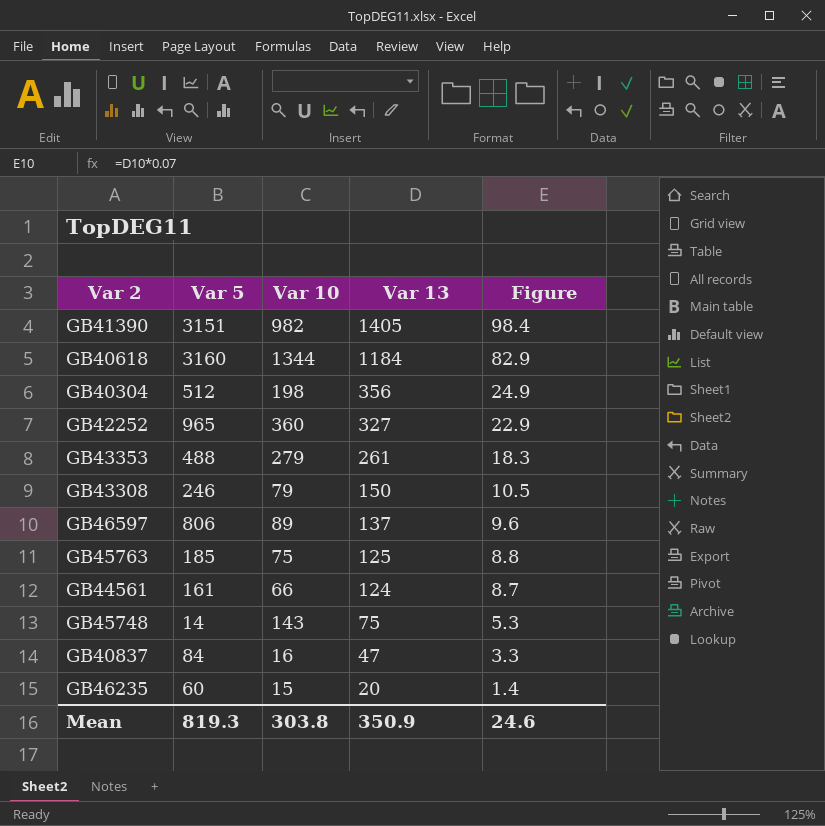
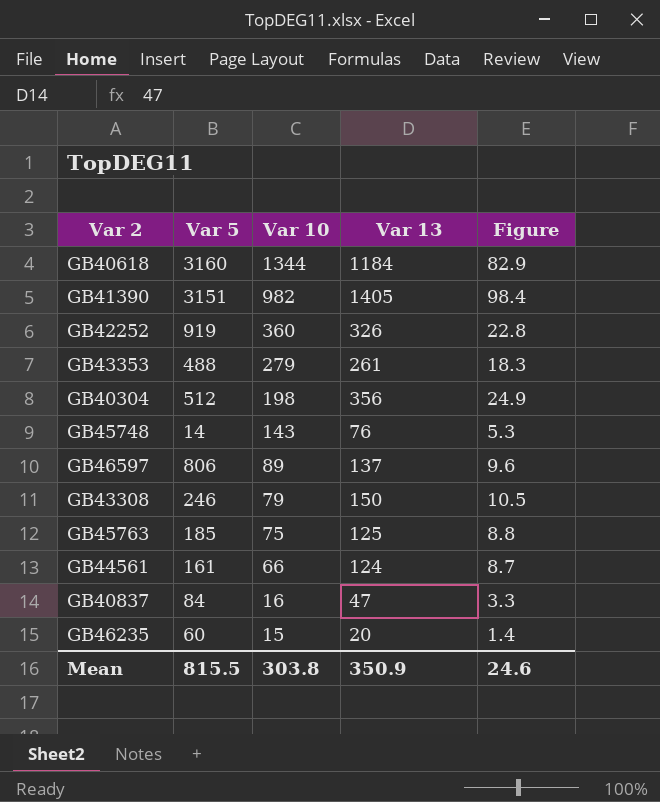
row order: Var 13 descending -> Var 10 descending
GB42252 | Var 5: 965 -> 919
GB42252 | Var 13: 327 -> 326
GB42252 | Figure: 22.9 -> 22.8
GB45748 | Var 13: 75 -> 76
Mean | Var 5: 819.3 -> 815.5

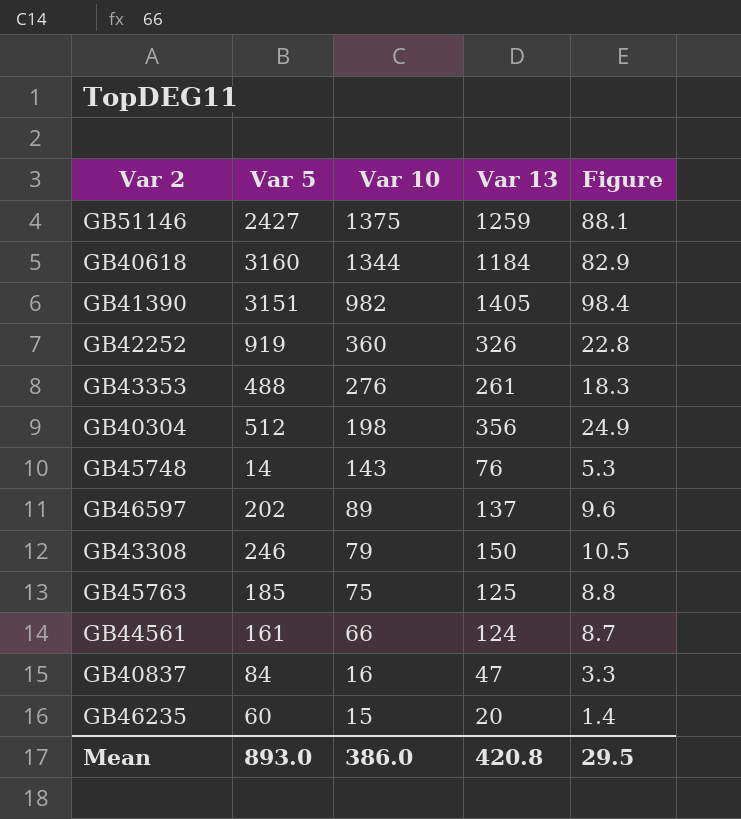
row GB51146: none -> 2427 | 1375 | 1259 | 88.1
GB43353 | Var 10: 279 -> 276
GB46597 | Var 5: 806 -> 202
Mean | Var 5: 815.5 -> 893.0
Mean | Var 10: 303.8 -> 386.0
Mean | Var 13: 350.9 -> 420.8
Mean | Figure: 24.6 -> 29.5

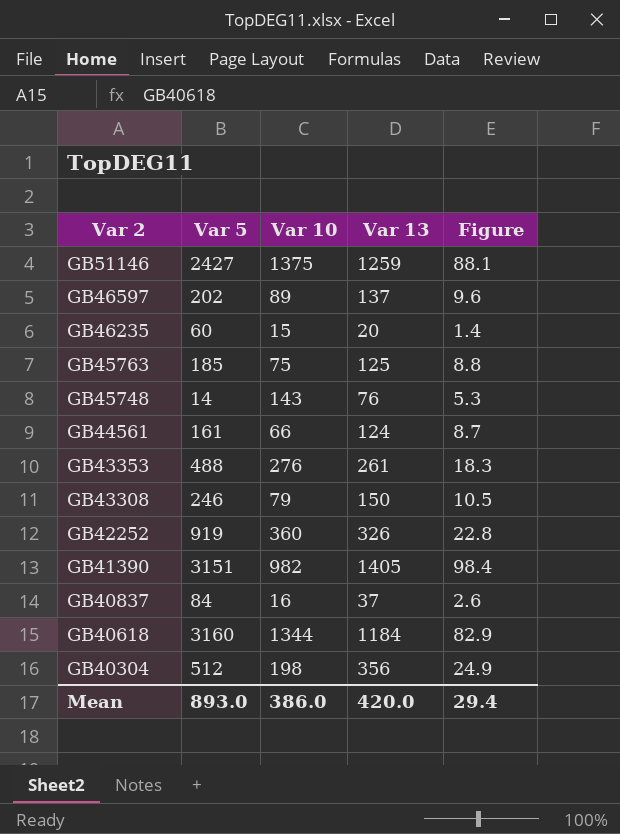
row order: Var 10 descending -> Var 2 descending
GB40837 | Var 13: 47 -> 37
GB40837 | Figure: 3.3 -> 2.6
Mean | Var 13: 420.8 -> 420.0
Mean | Figure: 29.5 -> 29.4

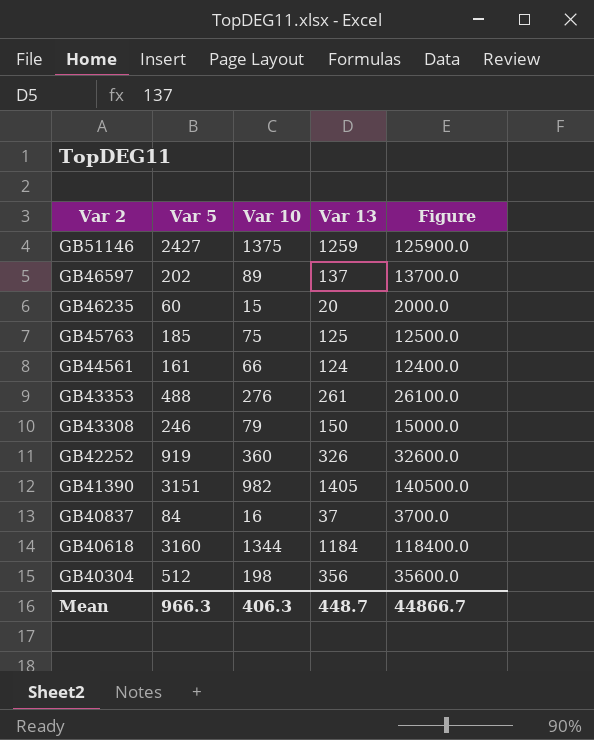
column Figure | formula: [Var 13] * 0.07 -> [Var 13] * 100
row GB45748: 14 | 143 | 76 | 5.3 -> none
Mean | Var 5: 893.0 -> 966.3
Mean | Var 10: 386.0 -> 406.3
Mean | Var 13: 420.0 -> 448.7
Mean | Figure: 29.4 -> 44866.7

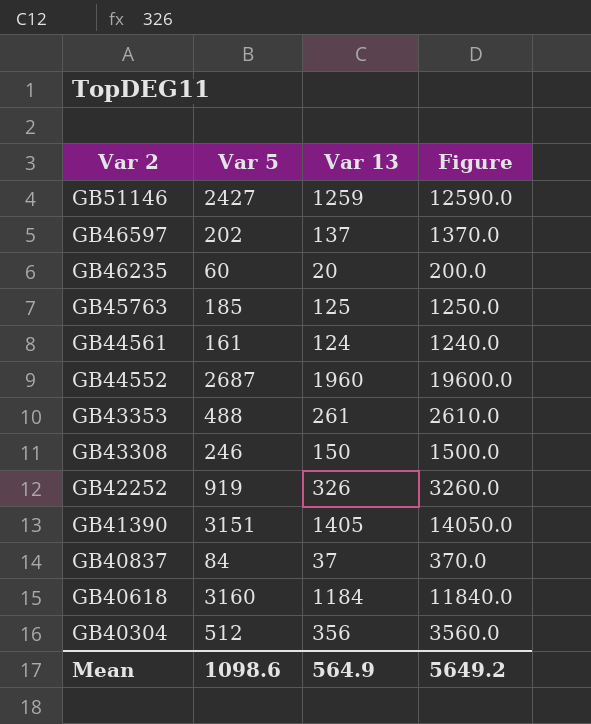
column Var 10 | position: 3 -> none
column Figure | formula: [Var 13] * 100 -> [Var 13] * 10
row GB44552: none -> 2687 | 1960 | 19600.0
Mean | Var 5: 966.3 -> 1098.6
Mean | Var 13: 448.7 -> 564.9
Mean | Figure: 44866.7 -> 5649.2

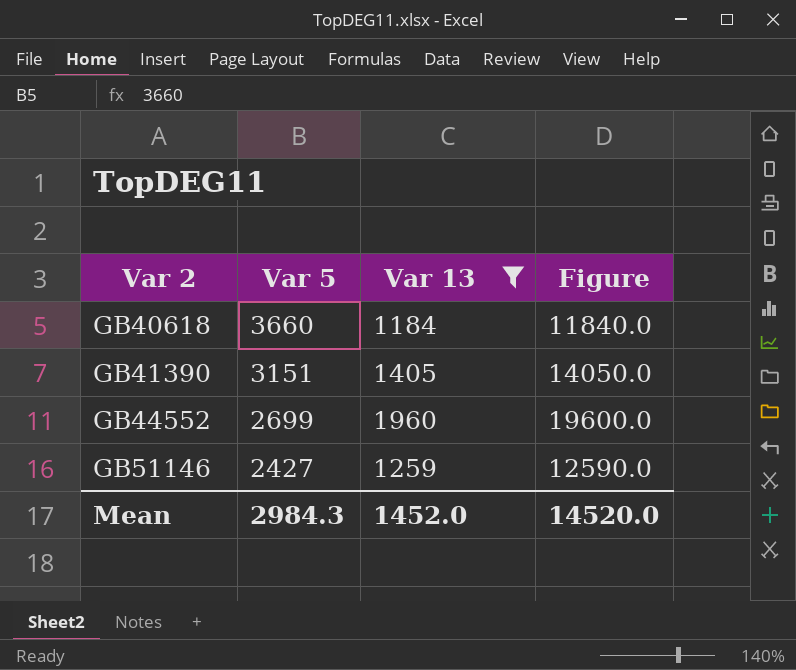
filter: none -> Var 13 >= 1184
row order: Var 2 descending -> Var 2 ascending
GB40618 | Var 5: 3160 -> 3660
GB44552 | Var 5: 2687 -> 2699
Mean | Var 5: 1098.6 -> 2984.3
Mean | Var 13: 564.9 -> 1452.0
Mean | Figure: 5649.2 -> 14520.0

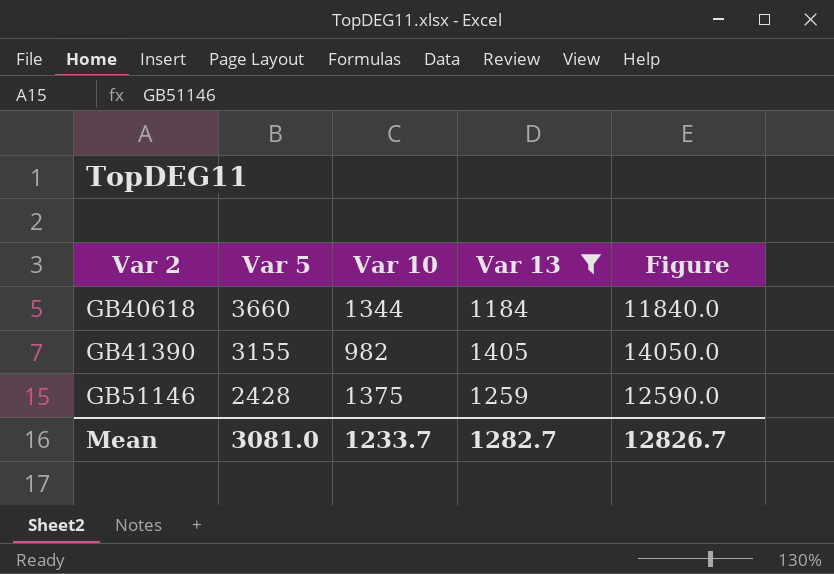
column Var 10 | position: none -> 3
row GB44552: 2699 | 1960 | 19600.0 -> none
GB41390 | Var 5: 3151 -> 3155
GB51146 | Var 5: 2427 -> 2428
Mean | Var 5: 2984.3 -> 3081.0
Mean | Var 13: 1452.0 -> 1282.7
Mean | Figure: 14520.0 -> 12826.7

